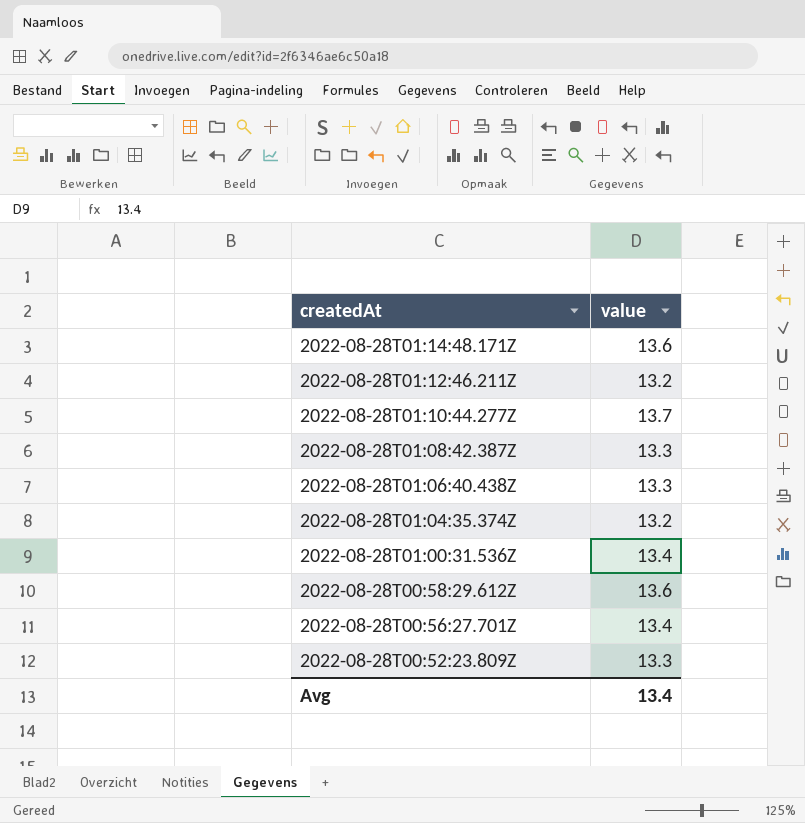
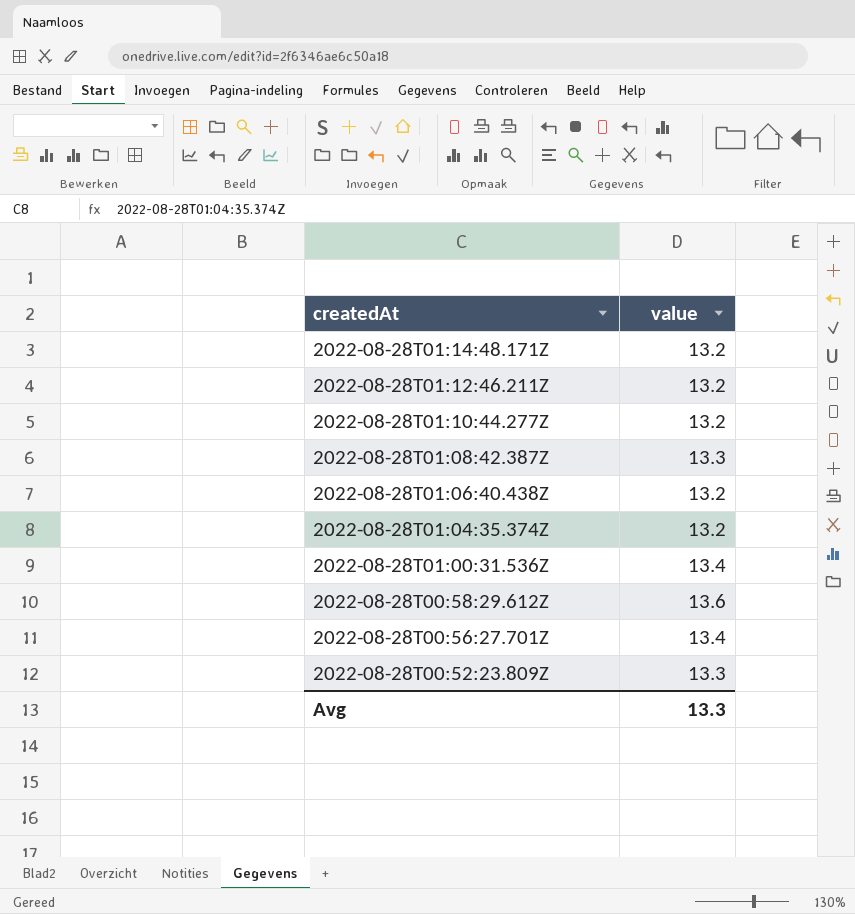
2022-08-28T01:14:48.171Z | value: 13.6 -> 13.2
2022-08-28T01:10:44.277Z | value: 13.7 -> 13.2
2022-08-28T01:06:40.438Z | value: 13.3 -> 13.2
Avg | value: 13.4 -> 13.3

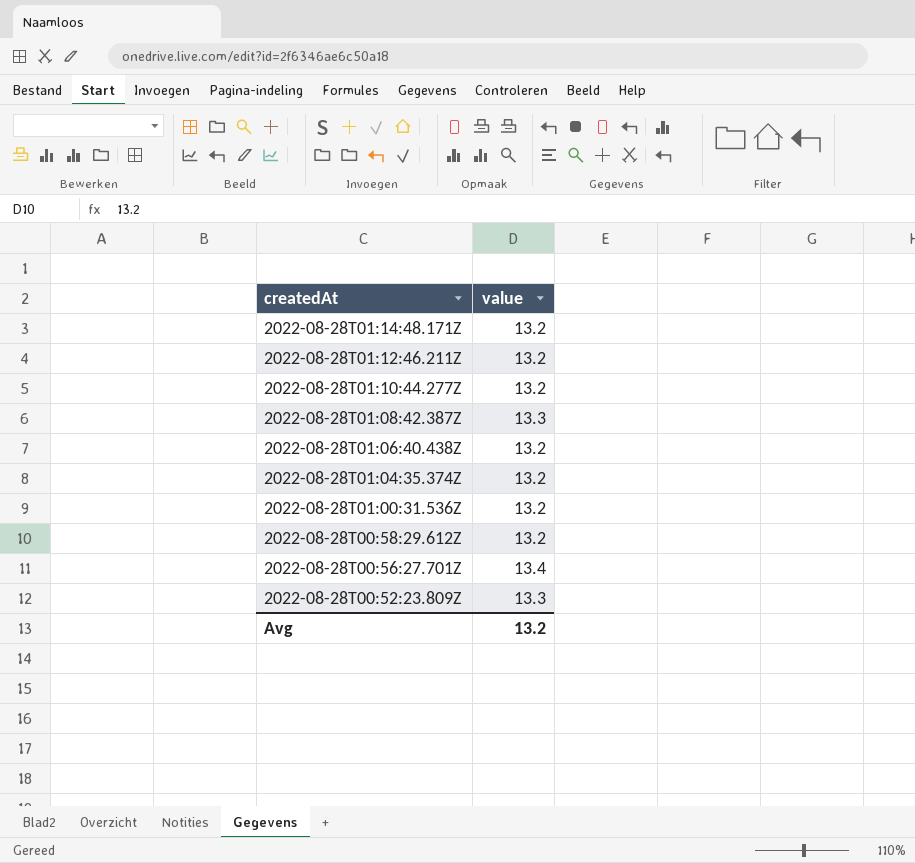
2022-08-28T01:00:31.536Z | value: 13.4 -> 13.2
2022-08-28T00:58:29.612Z | value: 13.6 -> 13.2
Avg | value: 13.3 -> 13.2

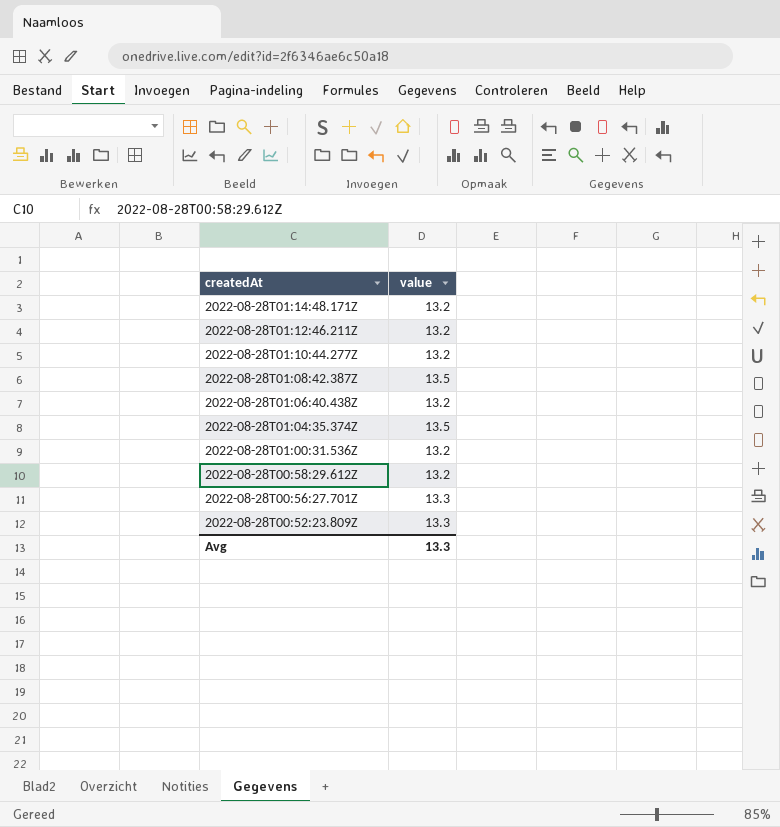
2022-08-28T01:08:42.387Z | value: 13.3 -> 13.5
2022-08-28T01:04:35.374Z | value: 13.2 -> 13.5
2022-08-28T00:56:27.701Z | value: 13.4 -> 13.3
Avg | value: 13.2 -> 13.3

